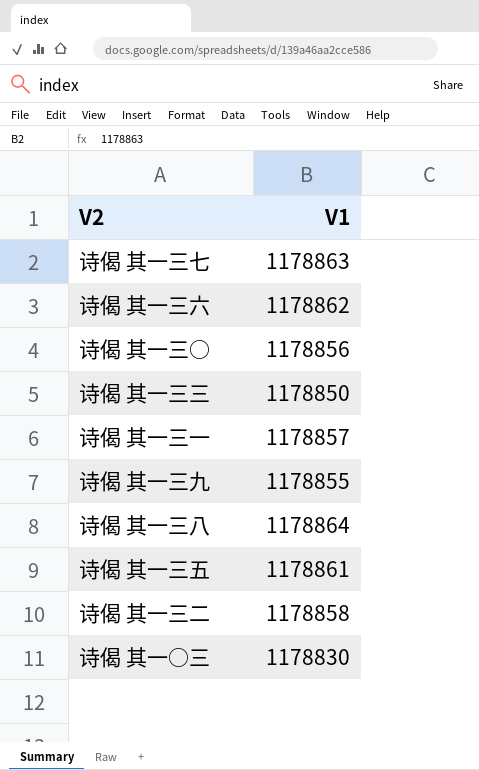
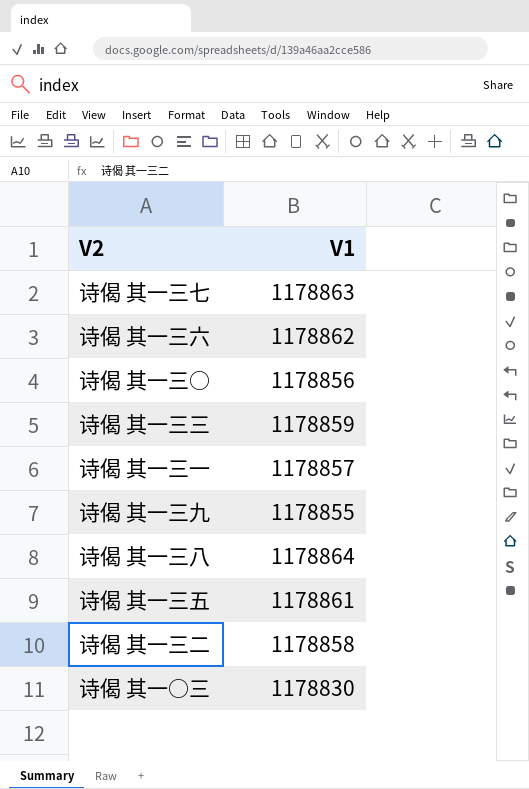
诗偈 其一三三 | V1: 1178850 -> 1178859

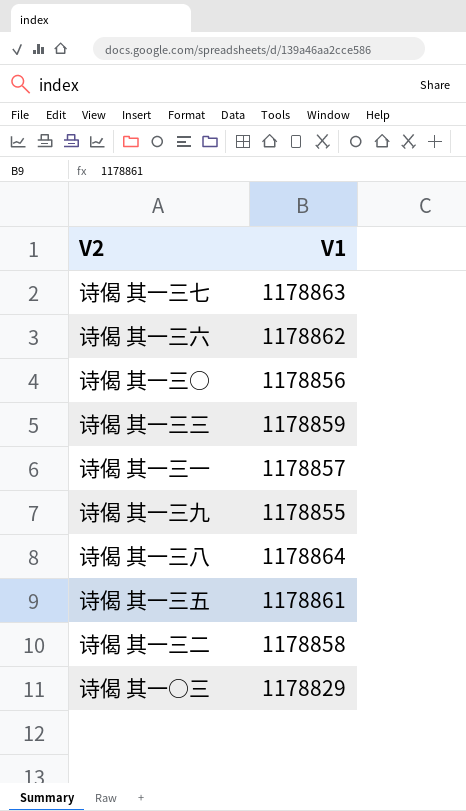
诗偈 其一○三 | V1: 1178830 -> 1178829

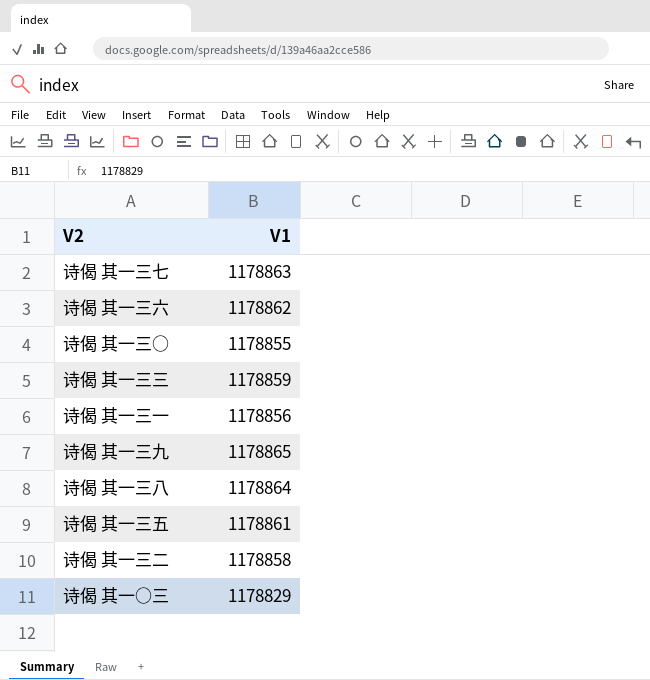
诗偈 其一三○ | V1: 1178856 -> 1178855
诗偈 其一三一 | V1: 1178857 -> 1178856
诗偈 其一三九 | V1: 1178855 -> 1178865

